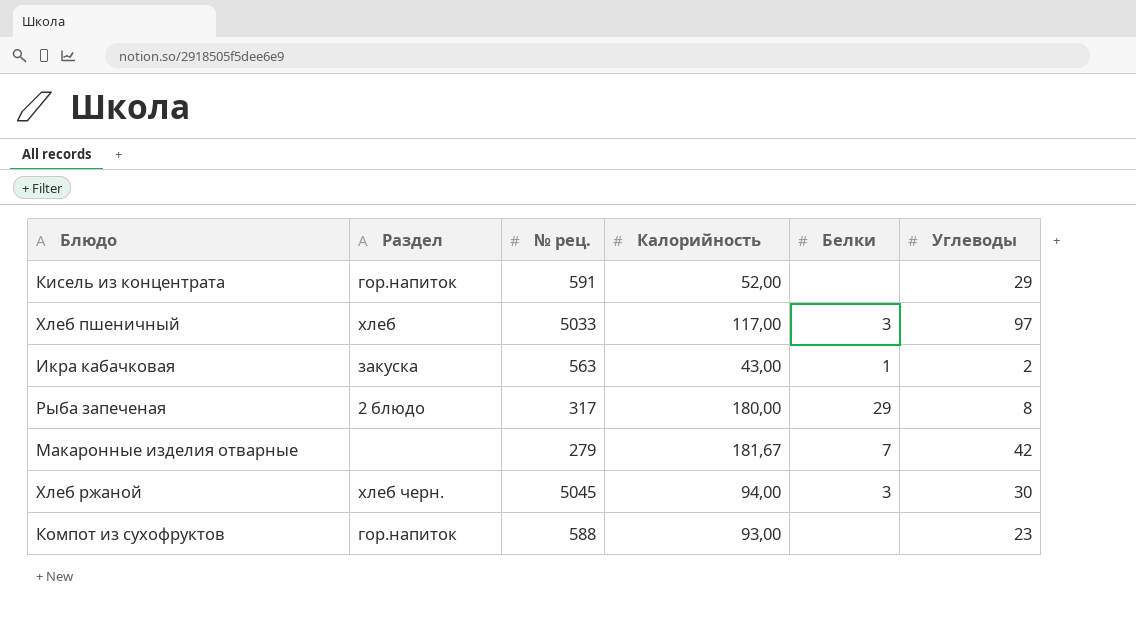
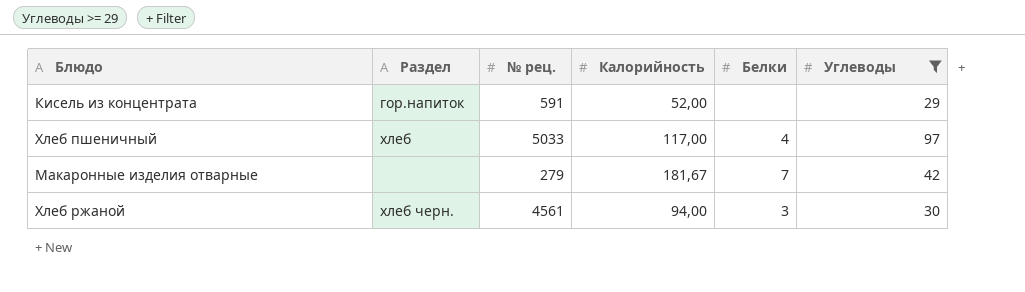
filter: none -> Углеводы >= 29
Хлеб пшеничный | Белки: 3 -> 4
Хлеб ржаной | № рец.: 5045 -> 4561

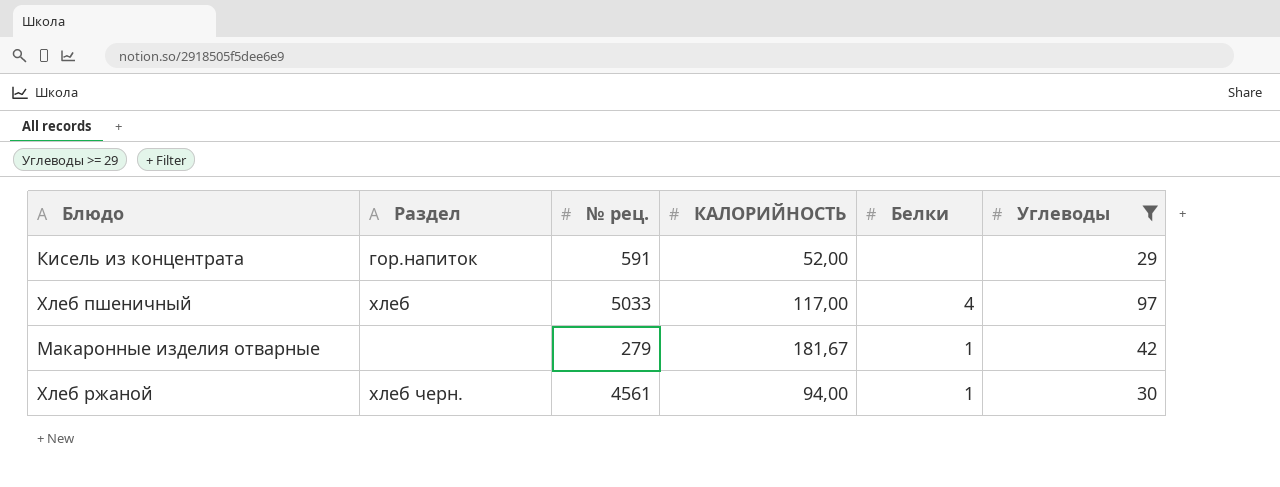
column name: Калорийность -> КАЛОРИЙНОСТЬ
Макаронные изделия отварные | Белки: 7 -> 1
Хлеб ржаной | Белки: 3 -> 1

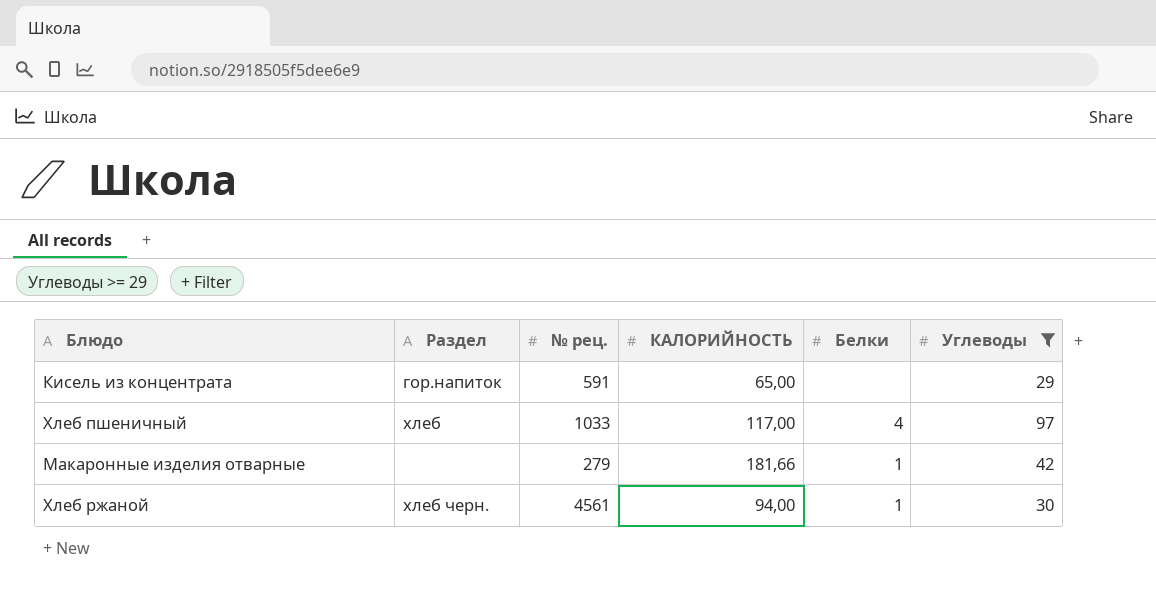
Кисель из концентрата | КАЛОРИЙНОСТЬ: 52,00 -> 65,00
Хлеб пшеничный | № рец.: 5033 -> 1033
Макаронные изделия отварные | КАЛОРИЙНОСТЬ: 181,67 -> 181,66

